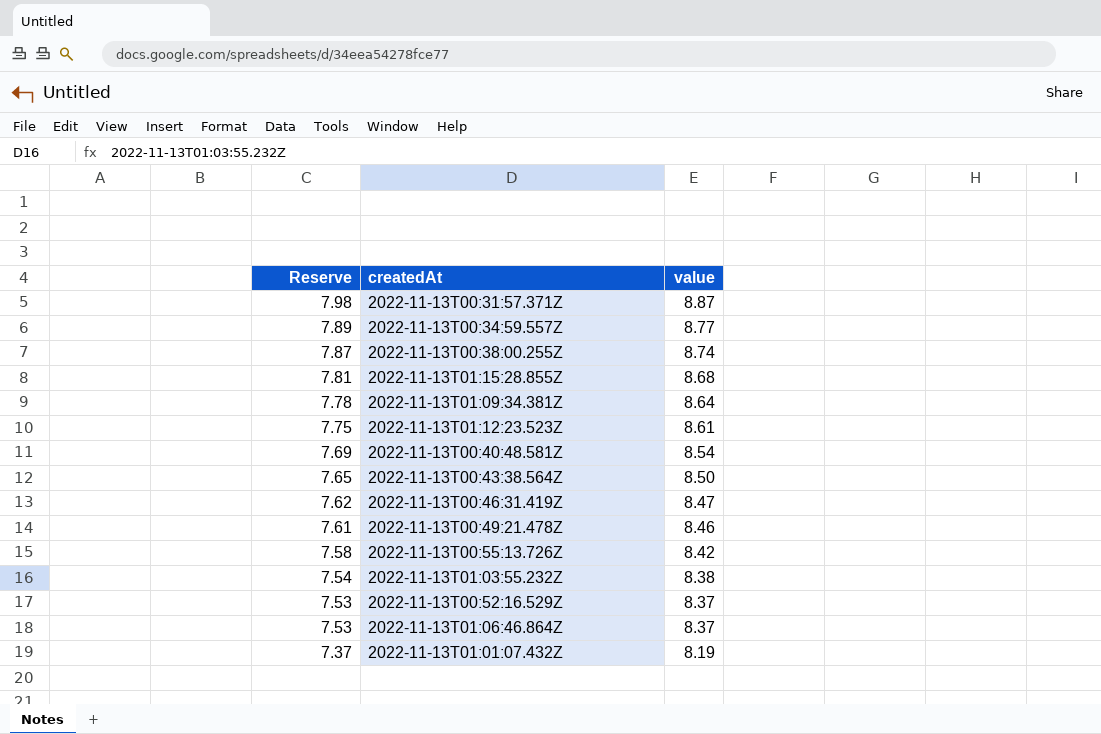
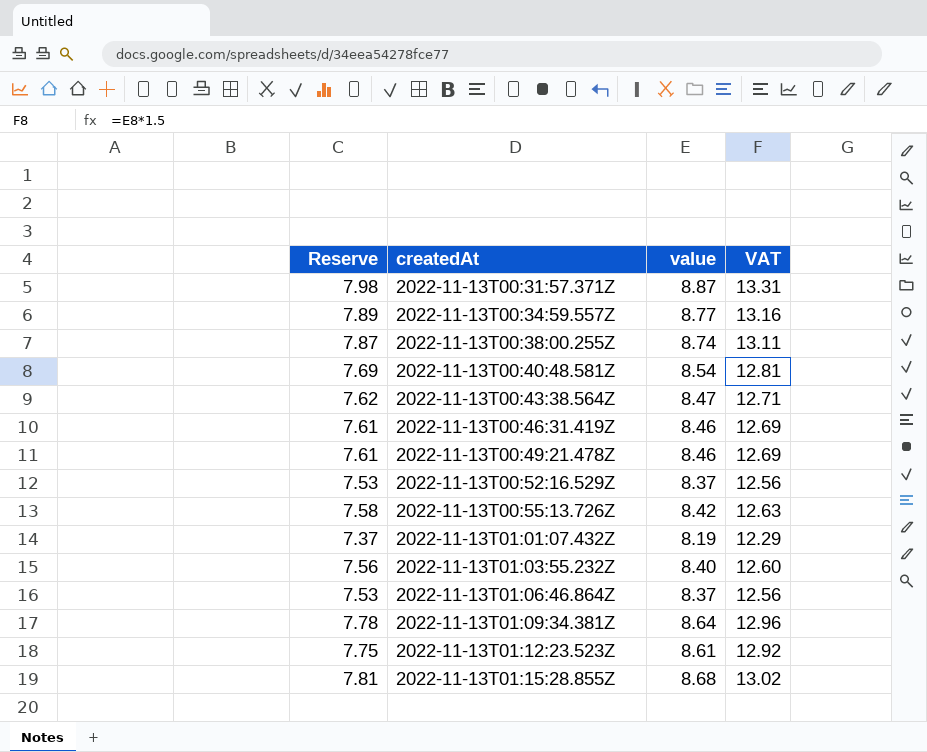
row order: Reserve descending -> createdAt ascending
column VAT | formula: none -> [value] * 1.5
2022-11-13T00:43:38.564Z | Reserve: 7.65 -> 7.62
2022-11-13T00:43:38.564Z | value: 8.50 -> 8.47
2022-11-13T00:46:31.419Z | Reserve: 7.62 -> 7.61
2022-11-13T00:46:31.419Z | value: 8.47 -> 8.46
2022-11-13T01:03:55.232Z | Reserve: 7.54 -> 7.56
2022-11-13T01:03:55.232Z | value: 8.38 -> 8.40

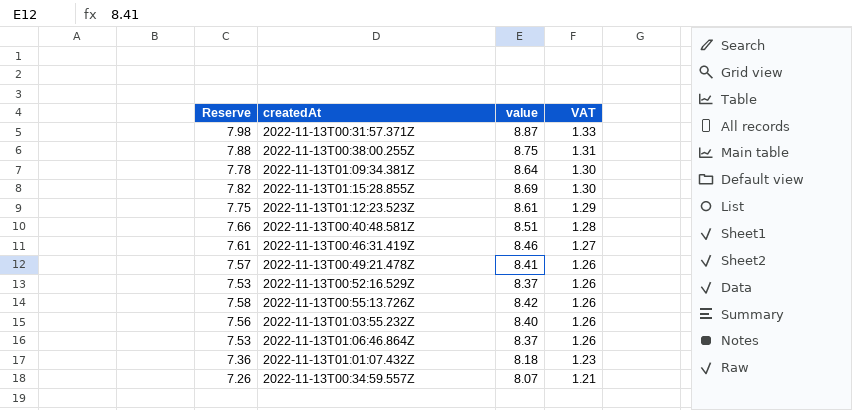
row order: createdAt ascending -> VAT descending
column VAT | formula: [value] * 1.5 -> [value] * 0.15
row 2022-11-13T00:43:38.564Z: 7.62 | 8.47 | 12.71 -> none
2022-11-13T00:38:00.255Z | Reserve: 7.87 -> 7.88
2022-11-13T00:38:00.255Z | value: 8.74 -> 8.75
2022-11-13T01:15:28.855Z | Reserve: 7.81 -> 7.82
2022-11-13T01:15:28.855Z | value: 8.68 -> 8.69
2022-11-13T00:40:48.581Z | Reserve: 7.69 -> 7.66
2022-11-13T00:40:48.581Z | value: 8.54 -> 8.51
2022-11-13T00:49:21.478Z | Reserve: 7.61 -> 7.57
2022-11-13T00:49:21.478Z | value: 8.46 -> 8.41
2022-11-13T01:01:07.432Z | Reserve: 7.37 -> 7.36
2022-11-13T01:01:07.432Z | value: 8.19 -> 8.18
2022-11-13T00:34:59.557Z | Reserve: 7.89 -> 7.26
2022-11-13T00:34:59.557Z | value: 8.77 -> 8.07

